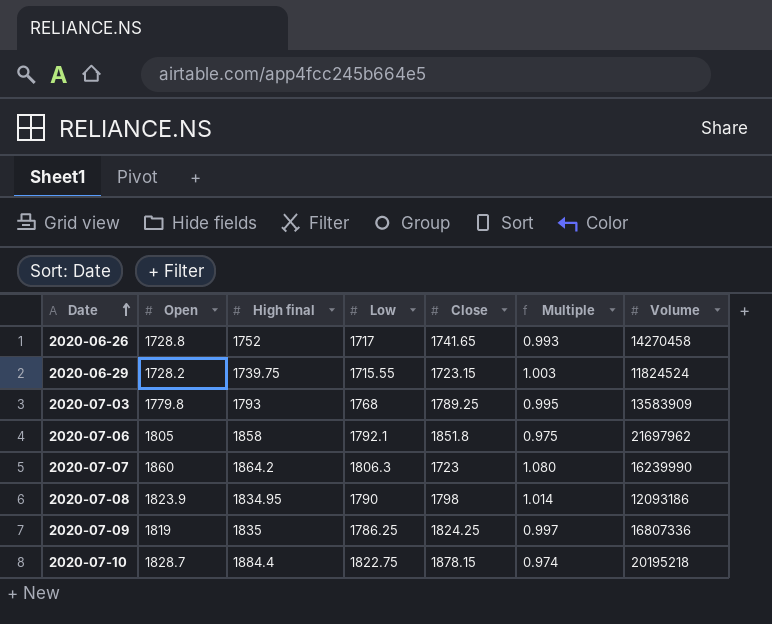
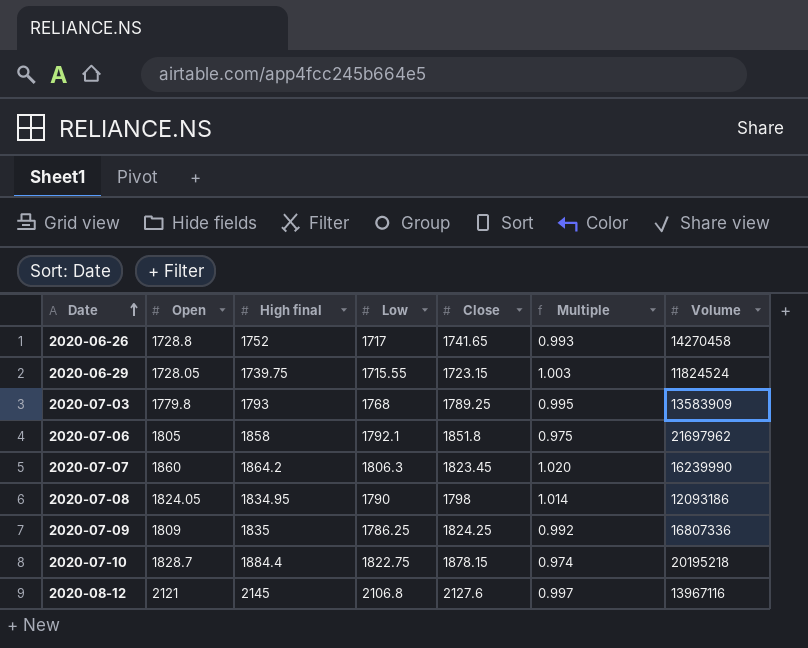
2020-06-29 | Open: 1728.2 -> 1728.05
2020-07-07 | Close: 1723 -> 1823.45
2020-07-07 | Multiple: 1.080 -> 1.020
2020-07-08 | Open: 1823.9 -> 1824.05
2020-07-09 | Open: 1819 -> 1809
2020-07-09 | Multiple: 0.997 -> 0.992
row 2020-08-12: none -> 2121 | 2145 | 2106.8 | 2127.6 | 0.997 | 13967116

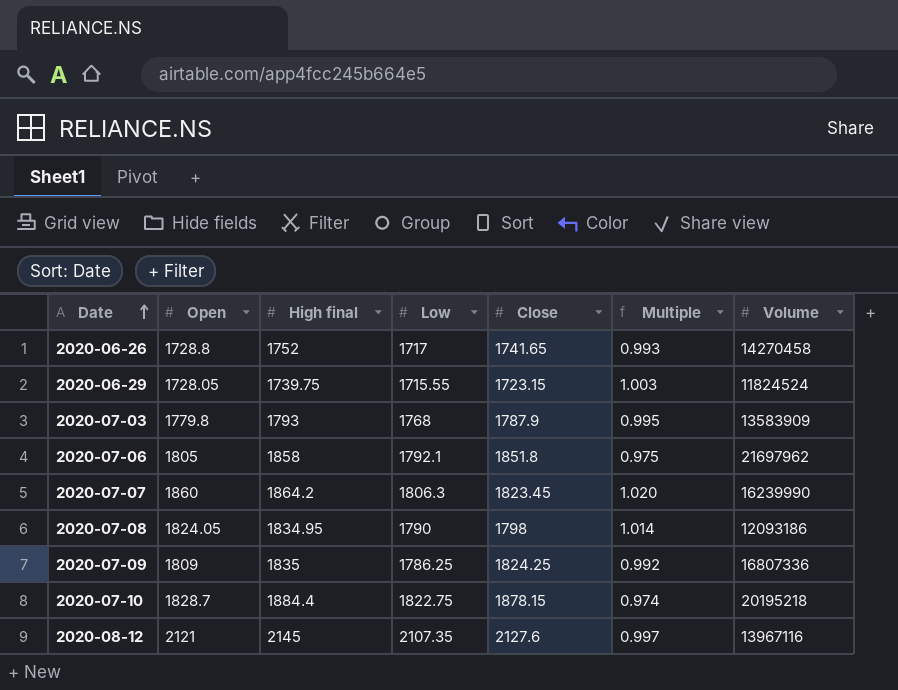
2020-07-03 | Close: 1789.25 -> 1787.9
2020-08-12 | Low: 2106.8 -> 2107.35

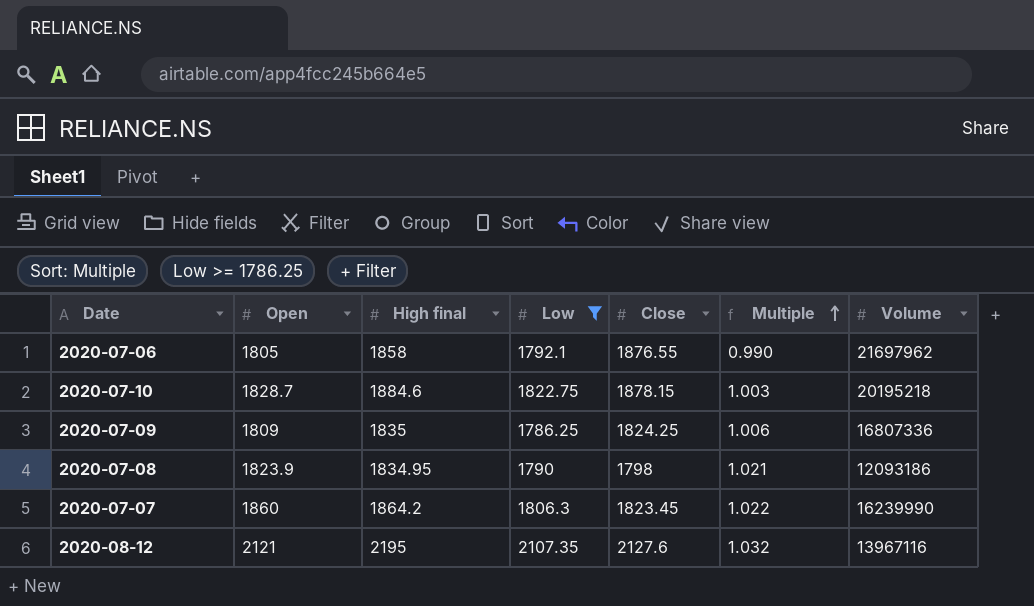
filter: none -> Low >= 1786.25
row order: Date ascending -> Multiple ascending
column Multiple | formula: [Open] / [Close] -> [High final] / [Close]
2020-07-06 | Close: 1851.8 -> 1876.55
2020-07-10 | High final: 1884.4 -> 1884.6
2020-07-08 | Open: 1824.05 -> 1823.9
2020-08-12 | High final: 2145 -> 2195

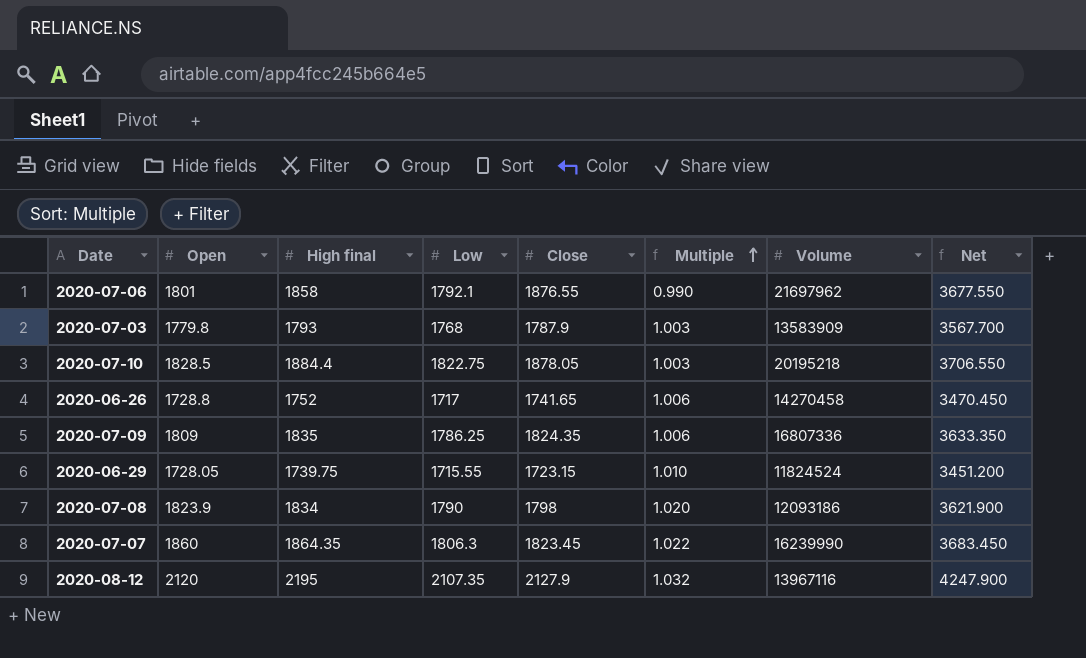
filter: Low >= 1786.25 -> none
column Net | formula: none -> [Open] + [Close]
2020-07-06 | Open: 1805 -> 1801
2020-07-10 | Open: 1828.7 -> 1828.5
2020-07-10 | High final: 1884.6 -> 1884.4
2020-07-10 | Close: 1878.15 -> 1878.05
2020-07-09 | Close: 1824.25 -> 1824.35
2020-07-08 | High final: 1834.95 -> 1834
2020-07-08 | Multiple: 1.021 -> 1.020
2020-07-07 | High final: 1864.2 -> 1864.35
2020-08-12 | Open: 2121 -> 2120
2020-08-12 | Close: 2127.6 -> 2127.9

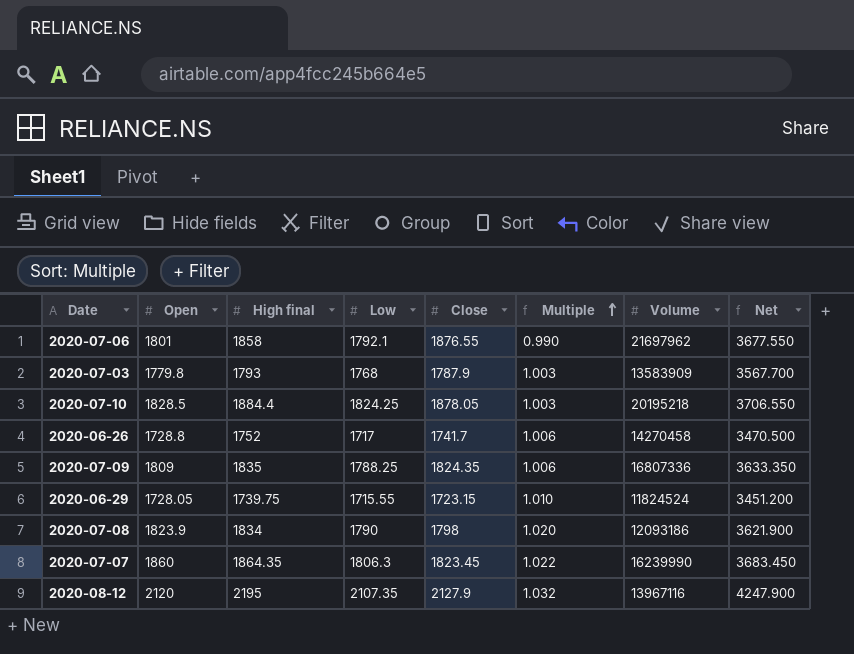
2020-07-10 | Low: 1822.75 -> 1824.25
2020-06-26 | Close: 1741.65 -> 1741.7
2020-06-26 | Net: 3470.450 -> 3470.500
2020-07-09 | Low: 1786.25 -> 1788.25

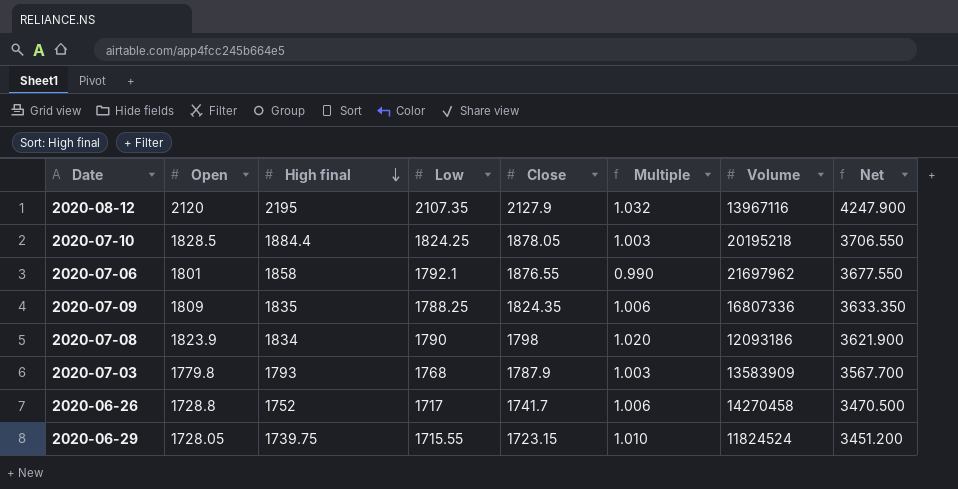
row order: Multiple ascending -> High final descending
row 2020-07-07: 1860 | 1864.35 | 1806.3 | 1823.45 | 1.022 | 16239990 | 3683.450 -> none

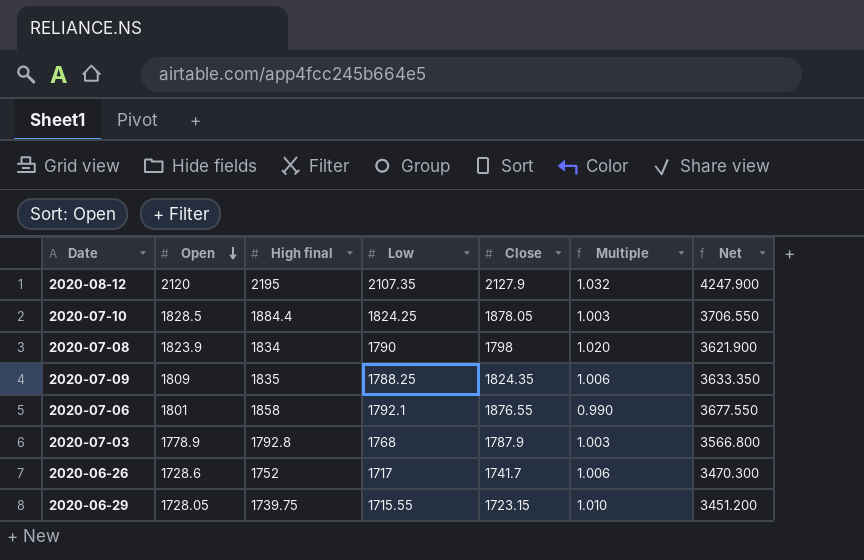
row order: High final descending -> Open descending
column Volume | position: 7 -> none
2020-07-03 | Open: 1779.8 -> 1778.9
2020-07-03 | High final: 1793 -> 1792.8
2020-07-03 | Net: 3567.700 -> 3566.800
2020-06-26 | Open: 1728.8 -> 1728.6
2020-06-26 | Net: 3470.500 -> 3470.300

